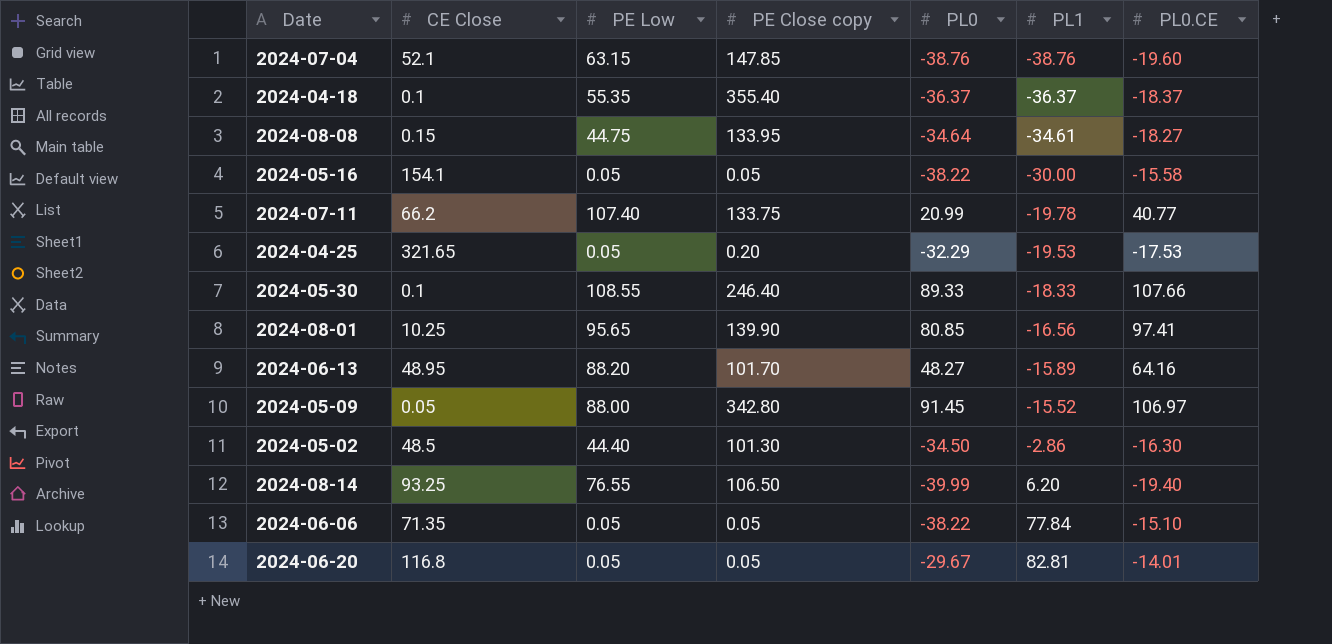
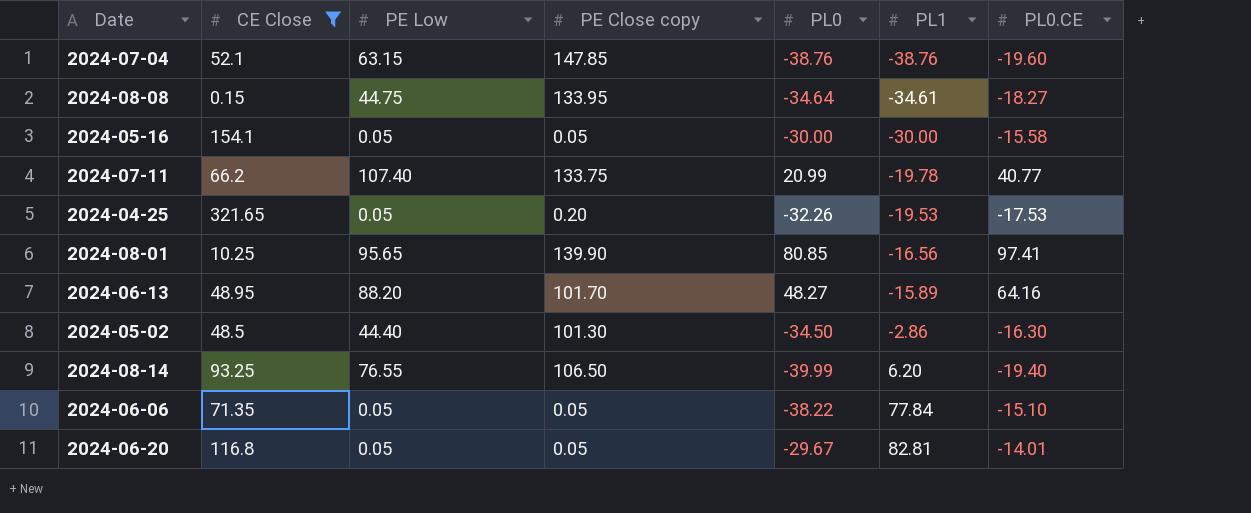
filter: none -> CE Close >= 0.15
2024-05-16 | PL0: -38.22 -> -30.00
2024-04-25 | PL0: -32.29 -> -32.26

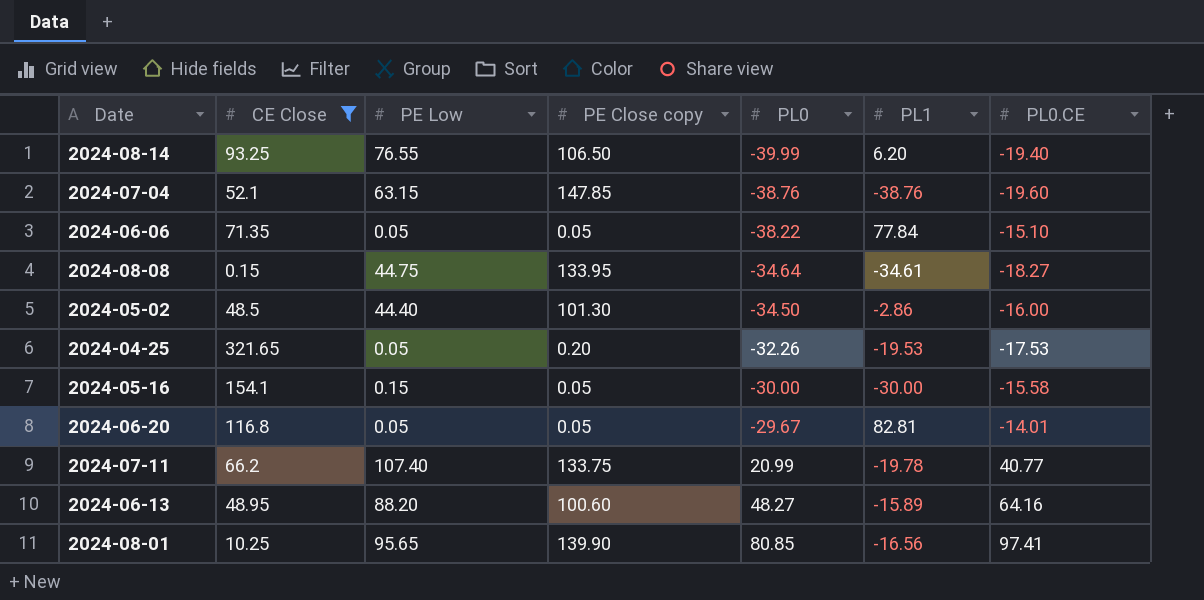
row order: PL1 ascending -> PL0 ascending
2024-05-02 | PL0.CE: -16.30 -> -16.00
2024-05-16 | PE Low: 0.05 -> 0.15
2024-06-13 | PE Close copy: 101.70 -> 100.60

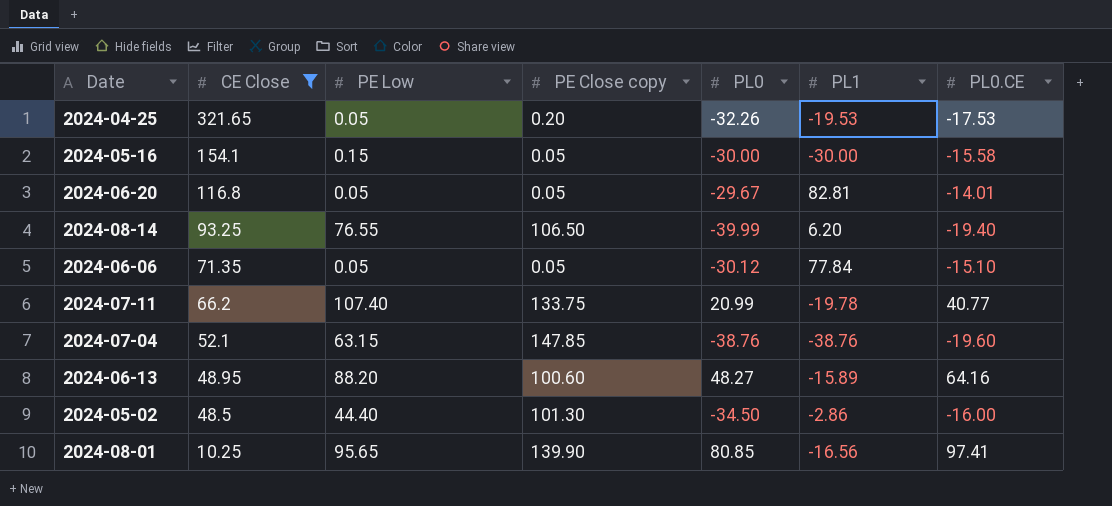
row order: PL0 ascending -> CE Close descending
row 2024-08-08: 0.15 | 44.75 | 133.95 | -34.64 | -34.61 | -18.27 -> none
2024-06-06 | PL0: -38.22 -> -30.12

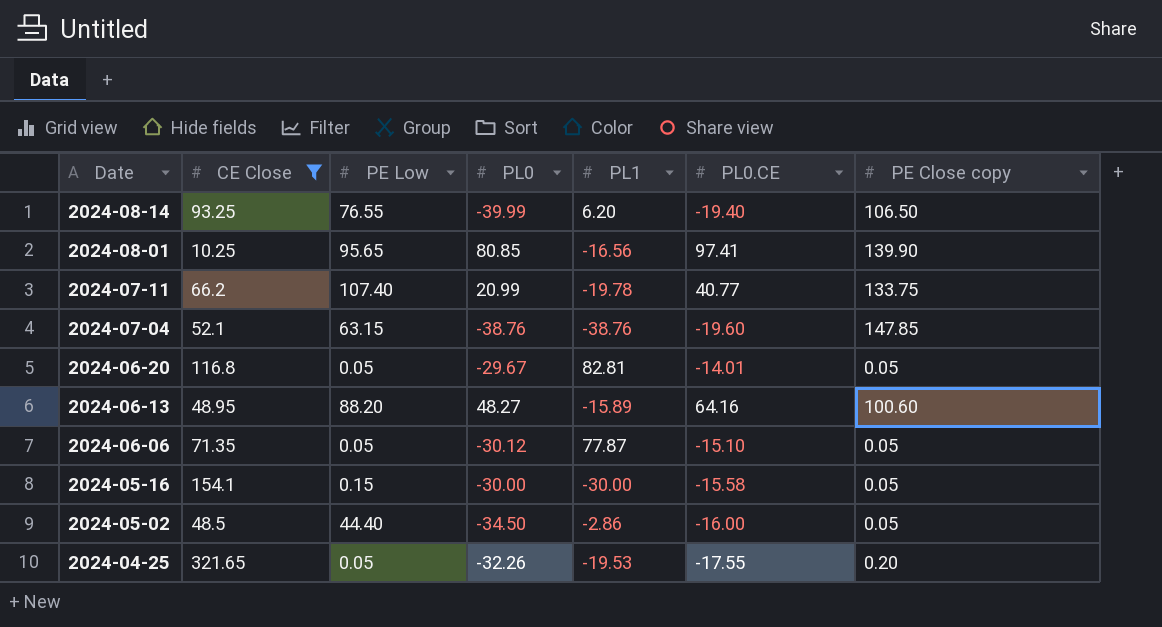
row order: CE Close descending -> Date descending
column PE Close copy | position: 4 -> 7
2024-06-06 | PL1: 77.84 -> 77.87
2024-05-02 | PE Close copy: 101.30 -> 0.05
2024-04-25 | PL0.CE: -17.53 -> -17.55

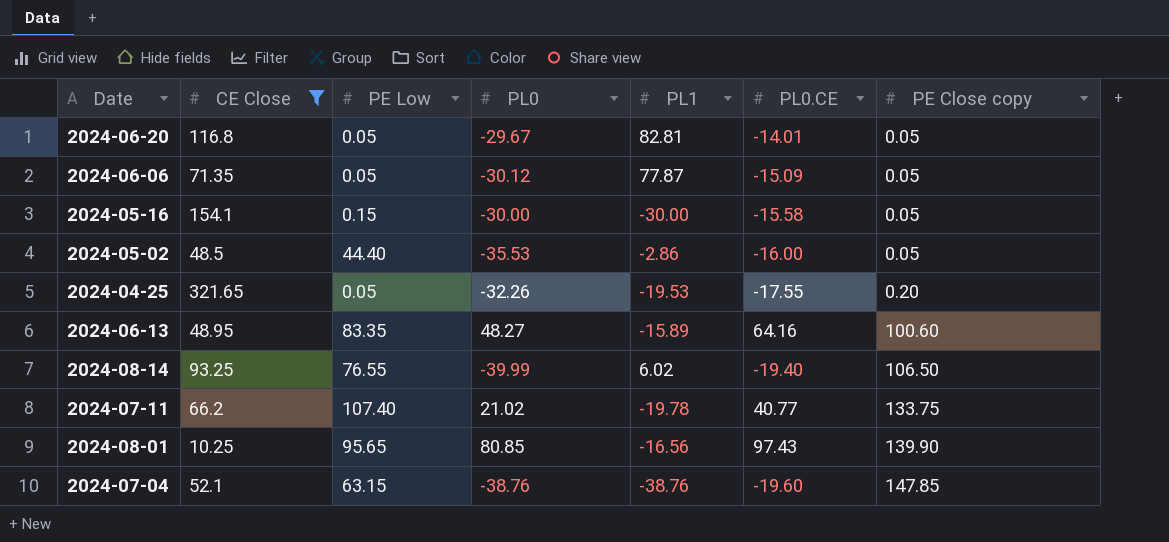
row order: Date descending -> PE Close copy ascending
2024-06-06 | PL0.CE: -15.10 -> -15.09
2024-05-02 | PL0: -34.50 -> -35.53
2024-06-13 | PE Low: 88.20 -> 83.35
2024-08-14 | PL1: 6.20 -> 6.02
2024-07-11 | PL0: 20.99 -> 21.02
2024-08-01 | PL0.CE: 97.41 -> 97.43

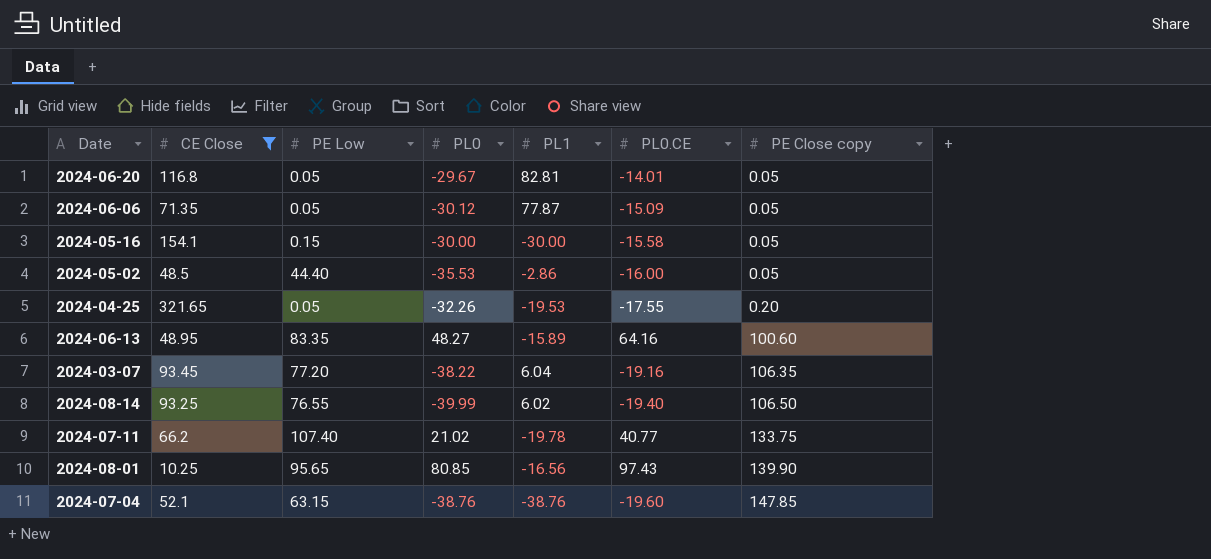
row 2024-03-07: none -> 93.45 | 77.20 | -38.22 | 6.04 | -19.16 | 106.35

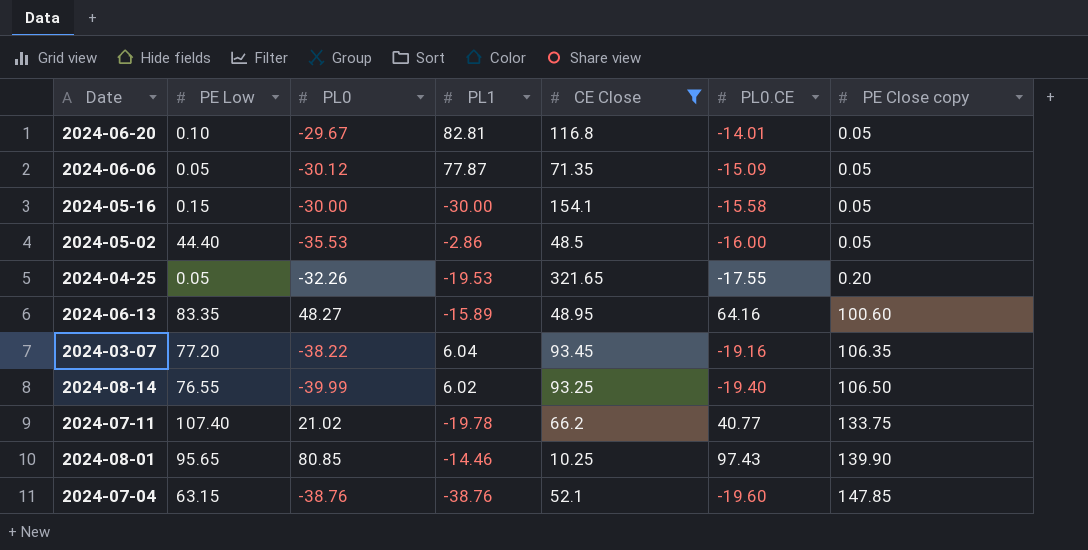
column CE Close | position: 2 -> 5
2024-06-20 | PE Low: 0.05 -> 0.10
2024-08-01 | PL1: -16.56 -> -14.46

